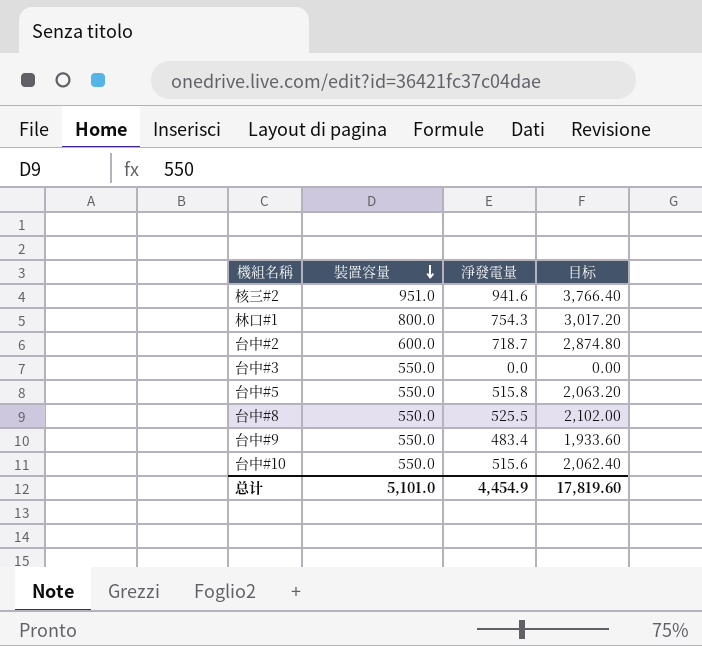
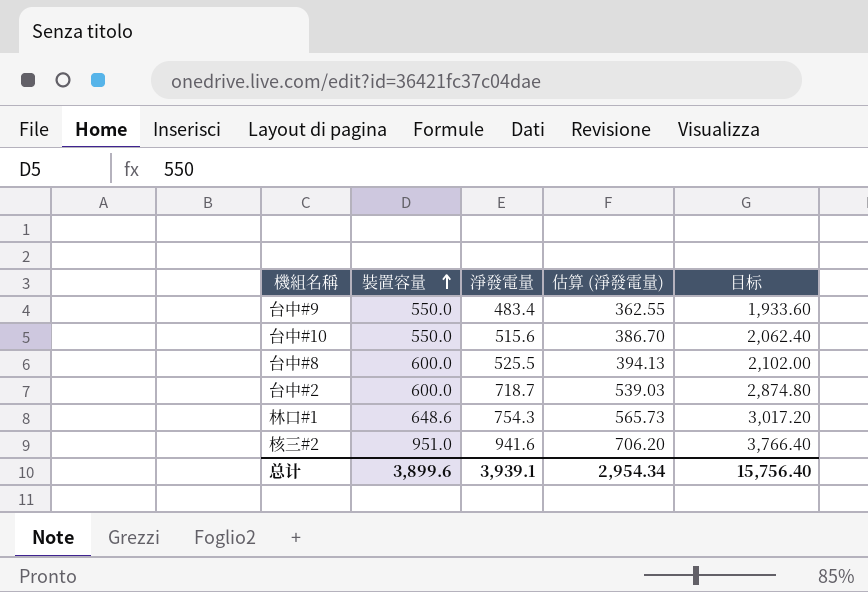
row order: 裝置容量 descending -> 裝置容量 ascending
column 估算 (淨發電量) | formula: none -> [淨發電量] * 0.75
row 台中#3: 550.0 | 0.0 | 0.00 -> none
row 台中#5: 550.0 | 515.8 | 2,063.20 -> none
台中#8 | 裝置容量: 550.0 -> 600.0
林口#1 | 裝置容量: 800.0 -> 648.6
总计 | 裝置容量: 5,101.0 -> 3,899.6
总计 | 淨發電量: 4,454.9 -> 3,939.1
总计 | 目标: 17,819.60 -> 15,756.40

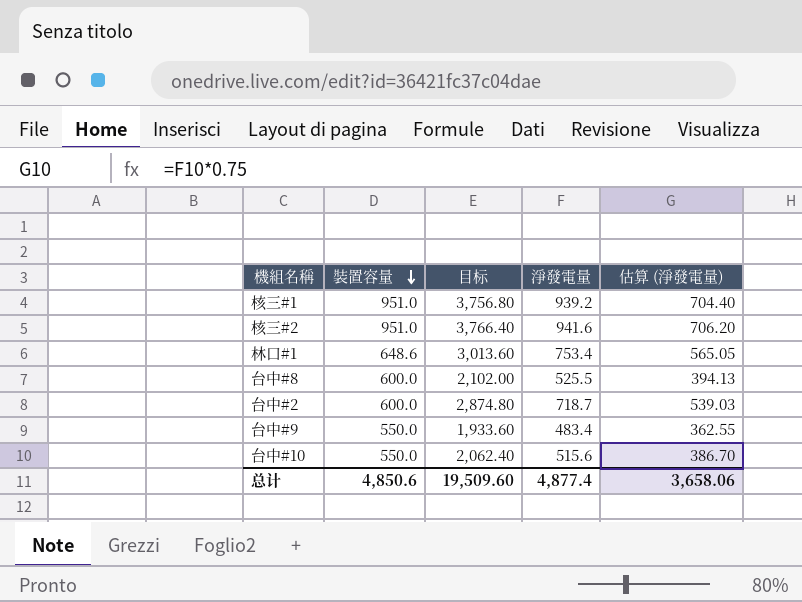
row order: 裝置容量 ascending -> 裝置容量 descending
column 目标 | position: 5 -> 3
row 核三#1: none -> 951.0 | 3,756.80 | 939.2 | 704.40
林口#1 | 目标: 3,017.20 -> 3,013.60
林口#1 | 淨發電量: 754.3 -> 753.4
林口#1 | 估算 (淨發電量): 565.73 -> 565.05
总计 | 裝置容量: 3,899.6 -> 4,850.6
总计 | 目标: 15,756.40 -> 19,509.60
总计 | 淨發電量: 3,939.1 -> 4,877.4
总计 | 估算 (淨發電量): 2,954.34 -> 3,658.06

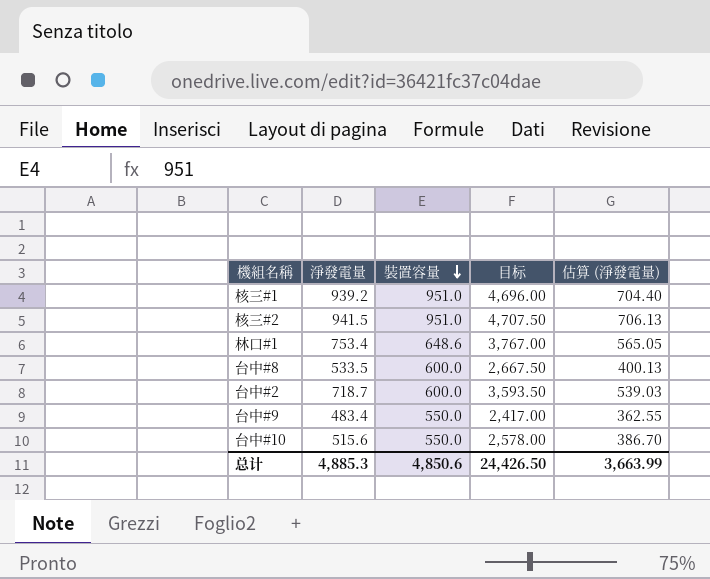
column 淨發電量 | position: 4 -> 2
column 目标 | formula: [淨發電量] * 4 -> [淨發電量] * 5
核三#2 | 淨發電量: 941.6 -> 941.5
核三#2 | 估算 (淨發電量): 706.20 -> 706.13
台中#8 | 淨發電量: 525.5 -> 533.5
台中#8 | 估算 (淨發電量): 394.13 -> 400.13
总计 | 淨發電量: 4,877.4 -> 4,885.3
总计 | 目标: 19,509.60 -> 24,426.50
总计 | 估算 (淨發電量): 3,658.06 -> 3,663.99

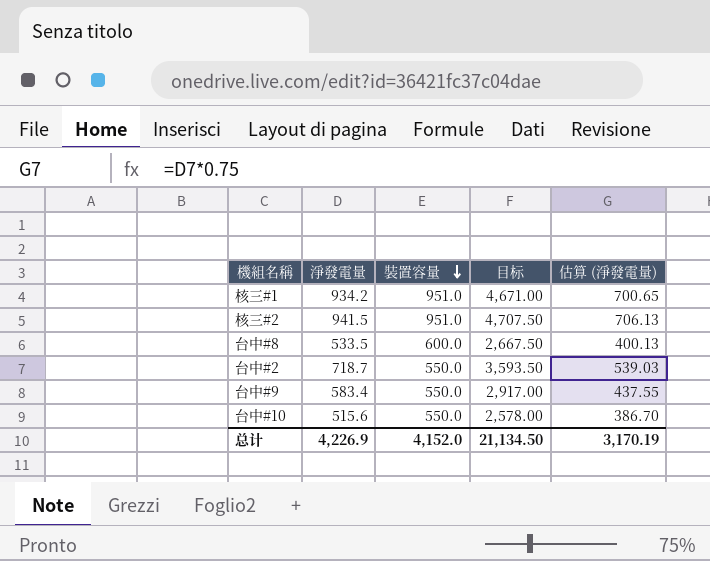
row 林口#1: 753.4 | 648.6 | 3,767.00 | 565.05 -> none
核三#1 | 淨發電量: 939.2 -> 934.2
核三#1 | 目标: 4,696.00 -> 4,671.00
核三#1 | 估算 (淨發電量): 704.40 -> 700.65
台中#2 | 裝置容量: 600.0 -> 550.0
台中#9 | 淨發電量: 483.4 -> 583.4
台中#9 | 目标: 2,417.00 -> 2,917.00
台中#9 | 估算 (淨發電量): 362.55 -> 437.55
总计 | 淨發電量: 4,885.3 -> 4,226.9
总计 | 裝置容量: 4,850.6 -> 4,152.0
总计 | 目标: 24,426.50 -> 21,134.50
总计 | 估算 (淨發電量): 3,663.99 -> 3,170.19

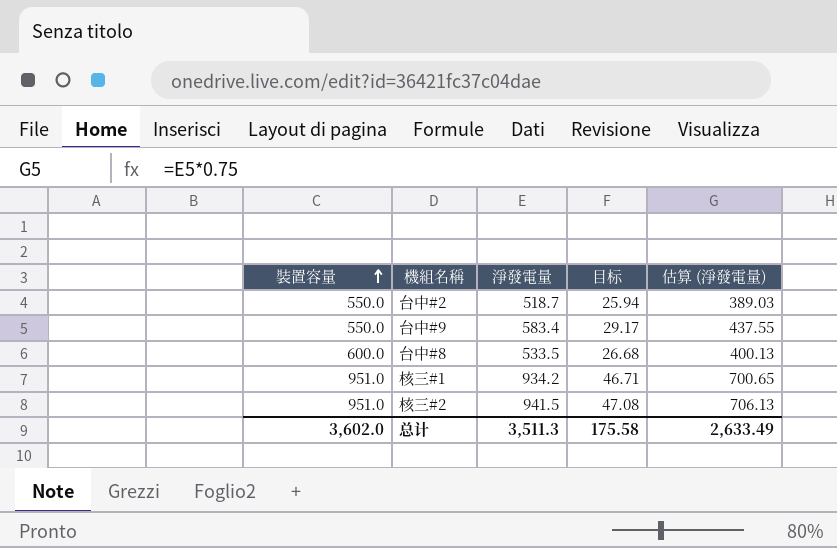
row order: 裝置容量 descending -> 裝置容量 ascending
column 裝置容量 | position: 3 -> 1
column 目标 | formula: [淨發電量] * 5 -> [淨發電量] * 0.05
row 台中#10: 515.6 | 550.0 | 2,578.00 | 386.70 -> none
台中#2 | 淨發電量: 718.7 -> 518.7
台中#2 | 估算 (淨發電量): 539.03 -> 389.03
总计 | 裝置容量: 4,152.0 -> 3,602.0
总计 | 淨發電量: 4,226.9 -> 3,511.3
总计 | 目标: 21,134.50 -> 175.58
总计 | 估算 (淨發電量): 3,170.19 -> 2,633.49

